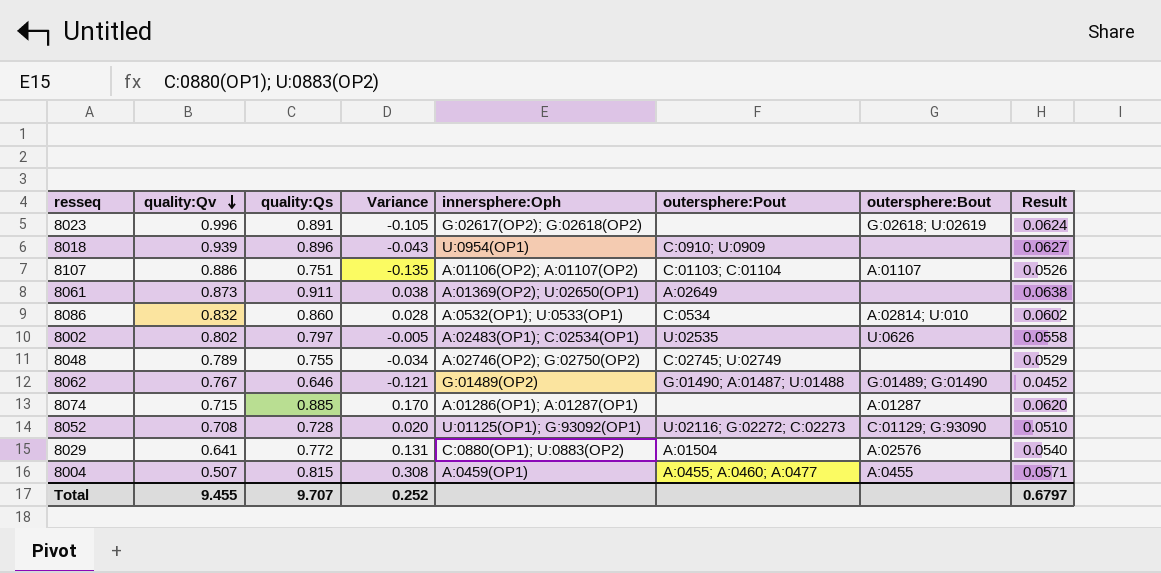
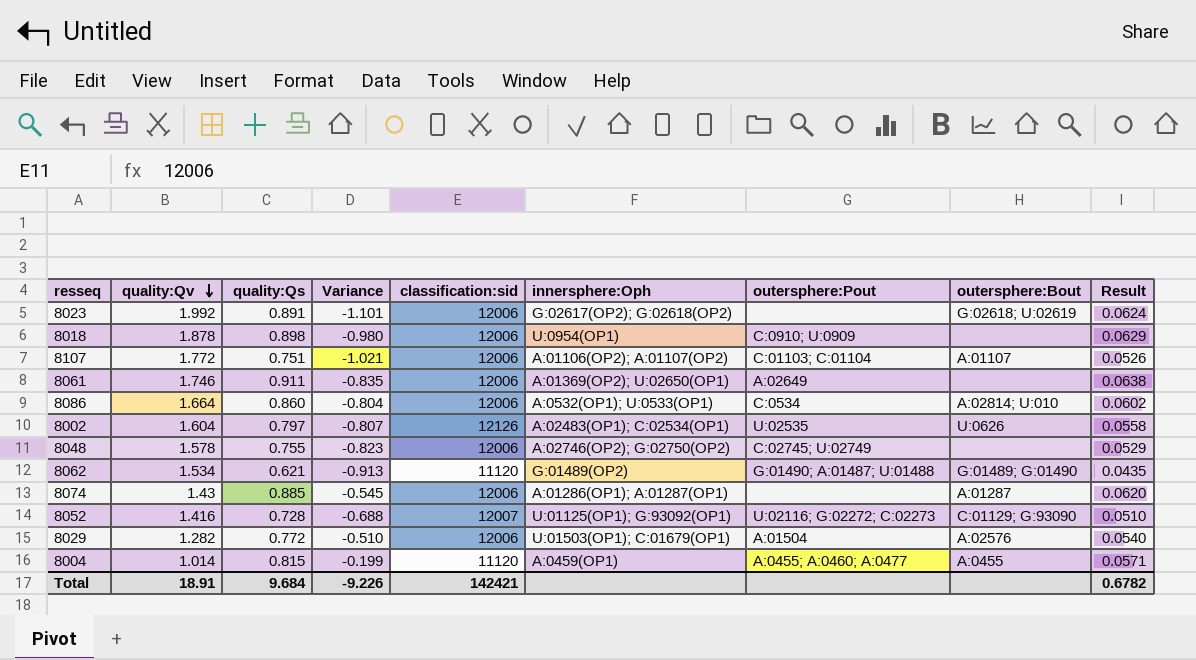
column classification:sid | position: none -> 5
8023 | quality:Qv: 0.996 -> 1.992
8023 | Variance: -0.105 -> -1.101
8018 | quality:Qv: 0.939 -> 1.878
8018 | quality:Qs: 0.896 -> 0.898
8018 | Variance: -0.043 -> -0.980
8018 | Result: 0.0627 -> 0.0629
8107 | quality:Qv: 0.886 -> 1.772
8107 | Variance: -0.135 -> -1.021
8061 | quality:Qv: 0.873 -> 1.746
8061 | Variance: 0.038 -> -0.835
8086 | quality:Qv: 0.832 -> 1.664
8086 | Variance: 0.028 -> -0.804
8002 | quality:Qv: 0.802 -> 1.604
8002 | Variance: -0.005 -> -0.807
8048 | quality:Qv: 0.789 -> 1.578
8048 | Variance: -0.034 -> -0.823
8062 | quality:Qv: 0.767 -> 1.534
8062 | quality:Qs: 0.646 -> 0.621
8062 | Variance: -0.121 -> -0.913
8062 | Result: 0.0452 -> 0.0435
8074 | quality:Qv: 0.715 -> 1.43
8074 | Variance: 0.170 -> -0.545
8052 | quality:Qv: 0.708 -> 1.416
8052 | Variance: 0.020 -> -0.688
8029 | quality:Qv: 0.641 -> 1.282
8029 | Variance: 0.131 -> -0.510
8029 | innersphere:Oph: C:0880(OP1); U:0883(OP2) -> U:01503(OP1); C:01679(OP1)
8004 | quality:Qv: 0.507 -> 1.014
8004 | Variance: 0.308 -> -0.199
Total | quality:Qv: 9.455 -> 18.91
Total | quality:Qs: 9.707 -> 9.684
Total | Variance: 0.252 -> -9.226
Total | Result: 0.6797 -> 0.6782

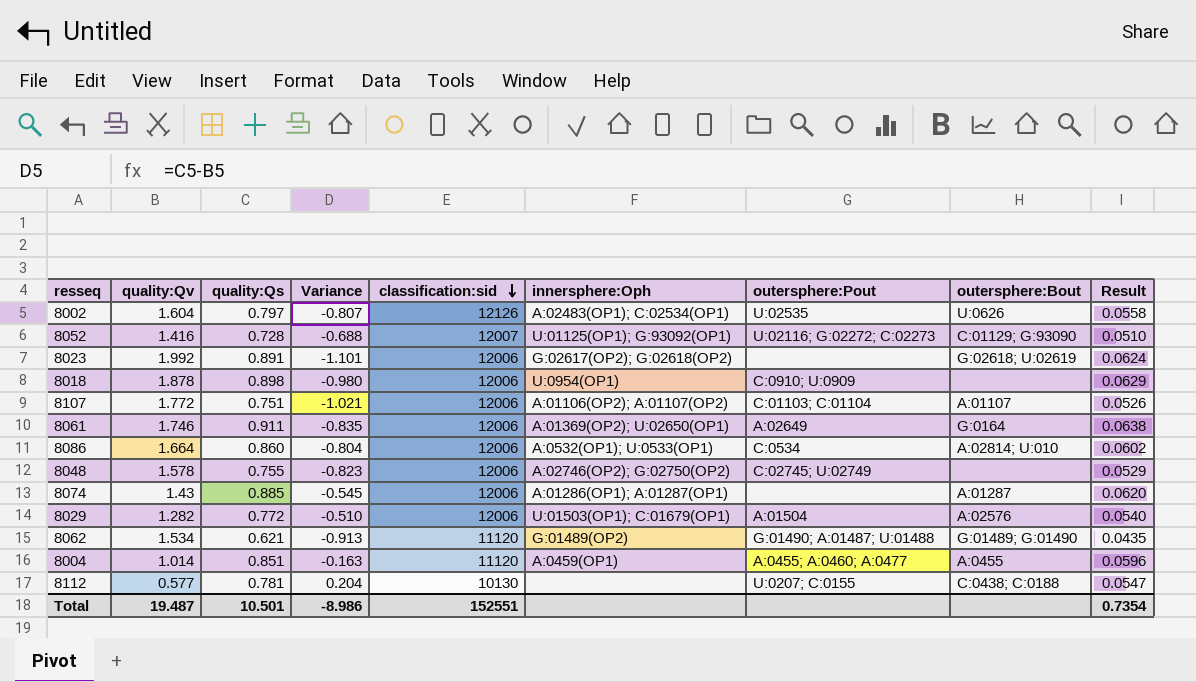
row order: quality:Qv descending -> classification:sid descending
8061 | outersphere:Bout: none -> G:0164
8004 | quality:Qs: 0.815 -> 0.851
8004 | Variance: -0.199 -> -0.163
8004 | Result: 0.0571 -> 0.0596
row 8112: none -> 0.577 | 0.781 | 0.204 | 10130 | none | U:0207; C:0155 | C:0438; C:0188 | 0.0547
Total | quality:Qv: 18.91 -> 19.487
Total | quality:Qs: 9.684 -> 10.501
Total | Variance: -9.226 -> -8.986
Total | classification:sid: 142421 -> 152551
Total | Result: 0.6782 -> 0.7354

